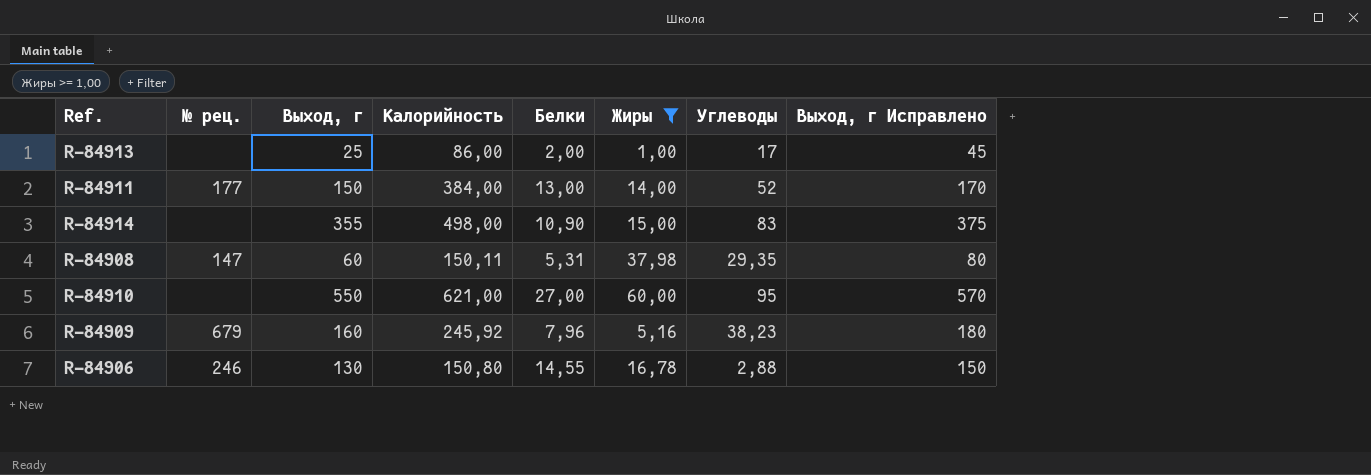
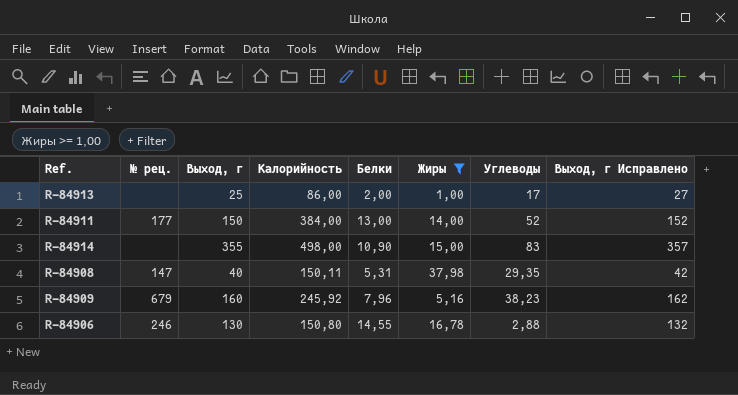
column Выход, г Исправлено | formula: [Выход, г] + 20 -> [Выход, г] + 2
row R-84910: none | 550 | 621,00 | 27,00 | 60,00 | 95 | 570 -> none
R-84908 | Выход, г: 60 -> 40

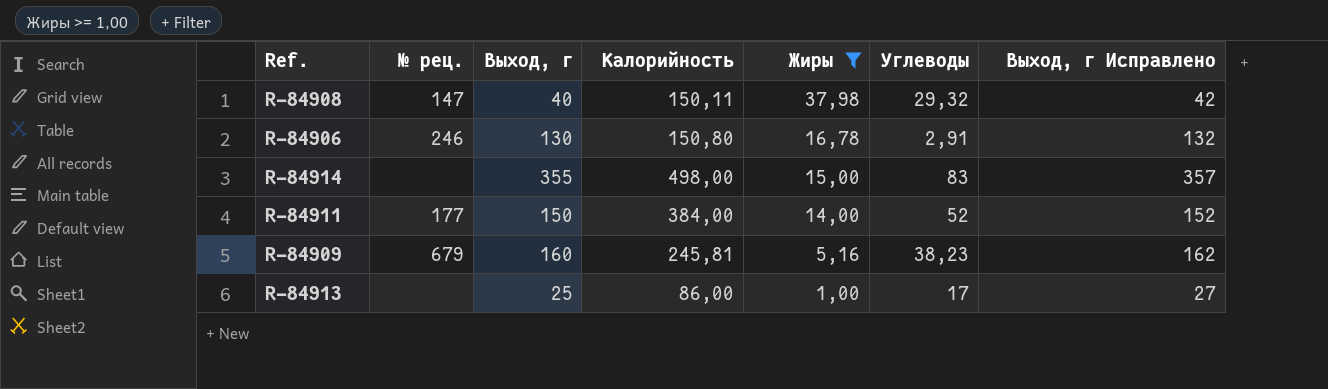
row order: none -> Жиры descending
column Белки | position: 5 -> none
R-84908 | Углеводы: 29,35 -> 29,32
R-84906 | Углеводы: 2,88 -> 2,91
R-84909 | Калорийность: 245,92 -> 245,81

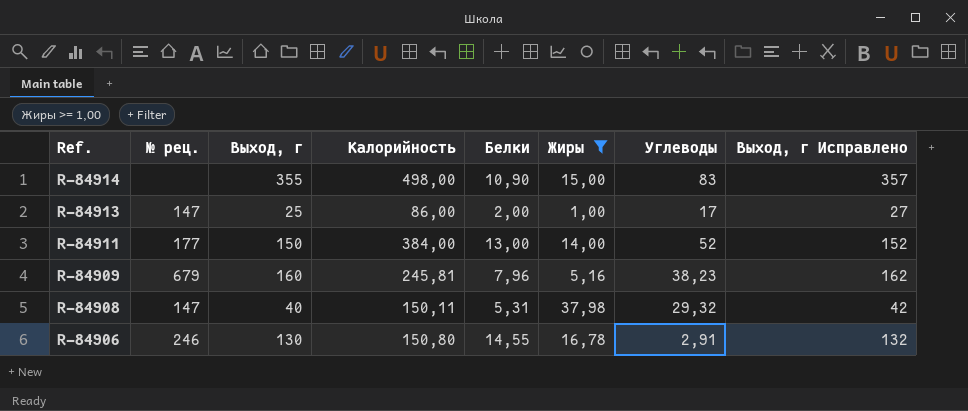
row order: Жиры descending -> Ref. descending
column Белки | position: none -> 5
R-84913 | № рец.: none -> 147

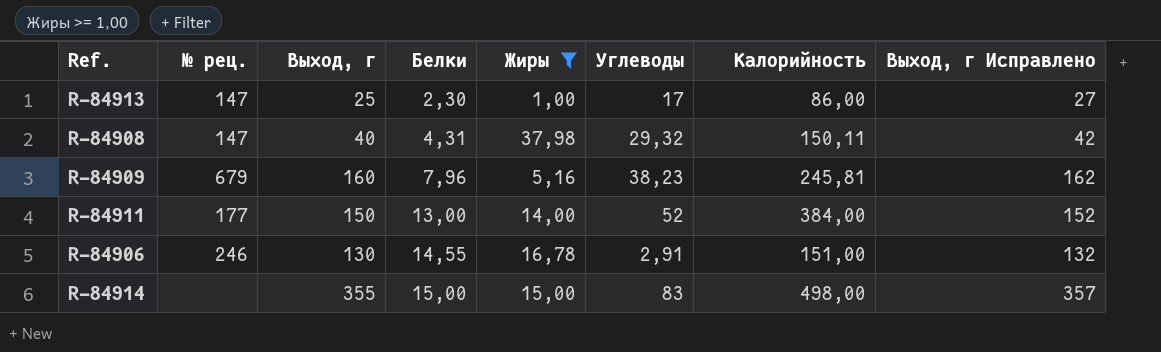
row order: Ref. descending -> Белки ascending
column Калорийность | position: 4 -> 7
R-84913 | Белки: 2,00 -> 2,30
R-84908 | Белки: 5,31 -> 4,31
R-84906 | Калорийность: 150,80 -> 151,00
R-84914 | Белки: 10,90 -> 15,00

